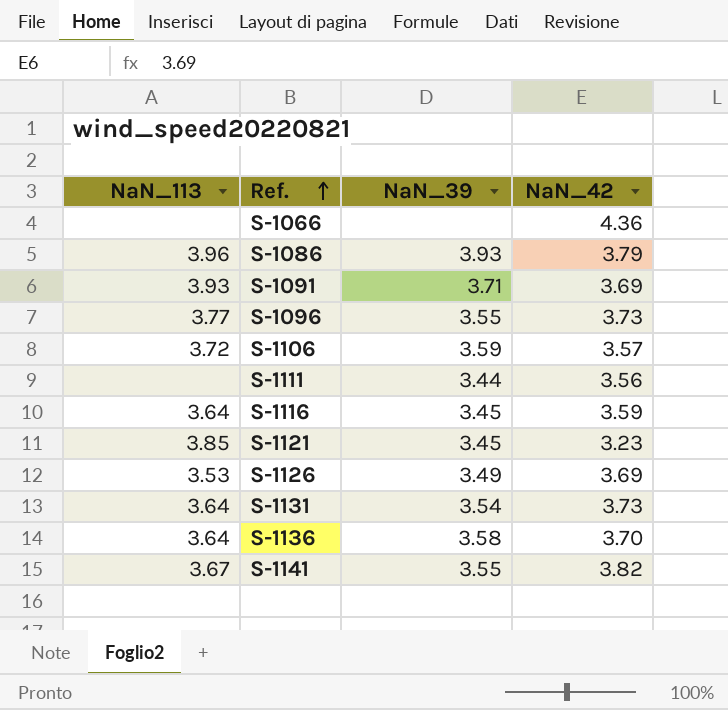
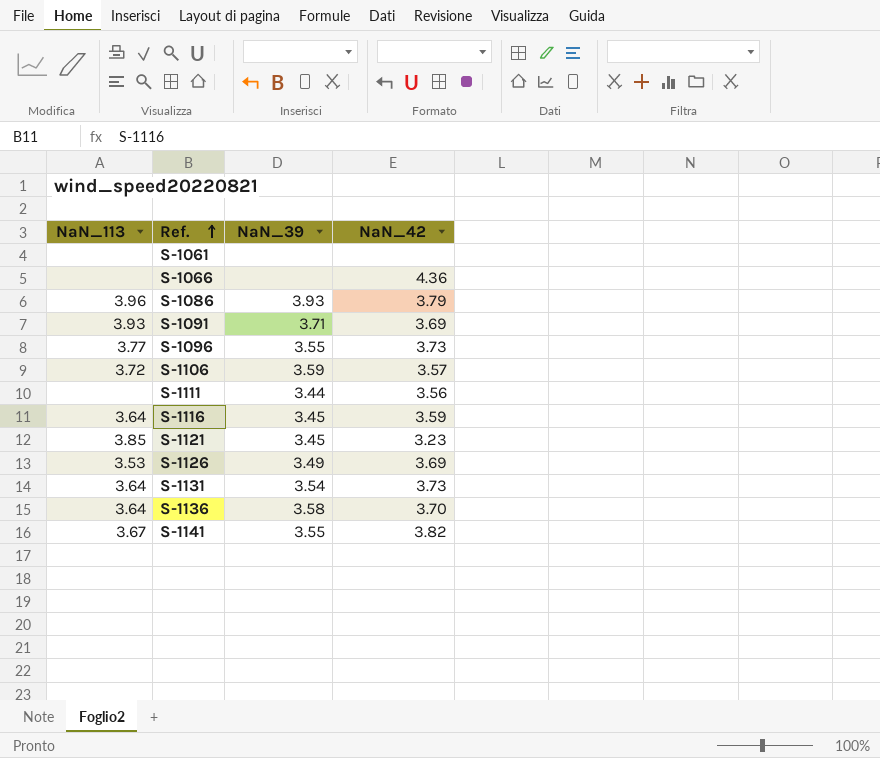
row S-1061: none -> none | none | none

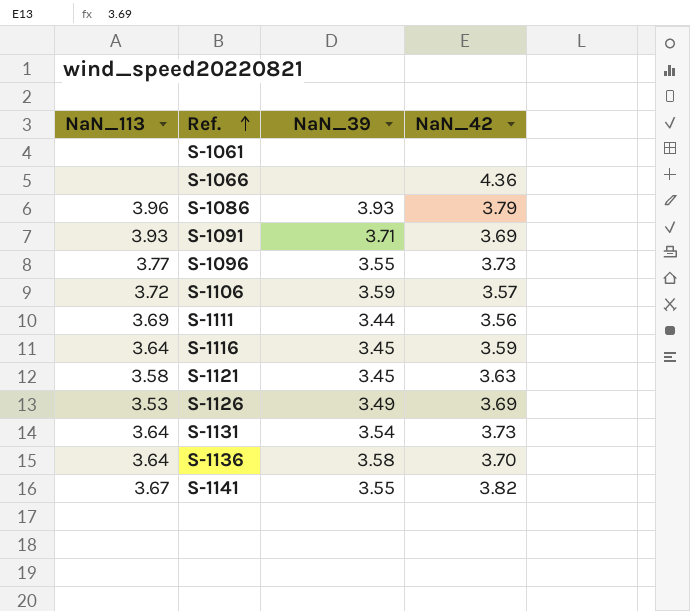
S-1111 | NaN_113: none -> 3.69
S-1121 | NaN_113: 3.85 -> 3.58
S-1121 | NaN_42: 3.23 -> 3.63

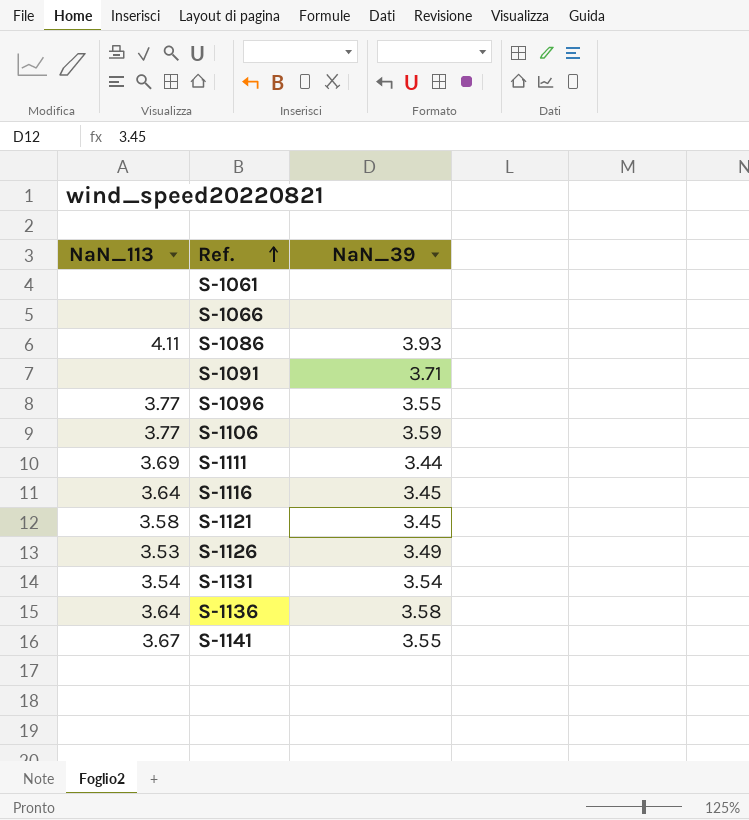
column NaN_42 | position: 4 -> none
S-1086 | NaN_113: 3.96 -> 4.11
S-1091 | NaN_113: 3.93 -> none
S-1106 | NaN_113: 3.72 -> 3.77
S-1131 | NaN_113: 3.64 -> 3.54

